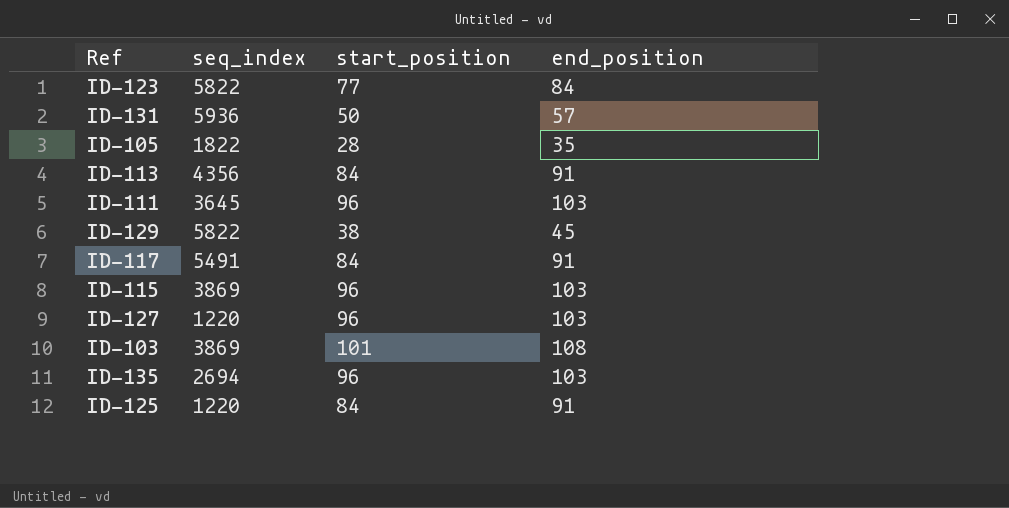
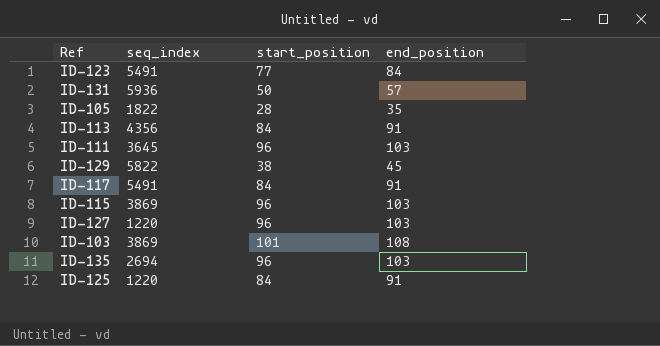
ID-123 | seq_index: 5822 -> 5491

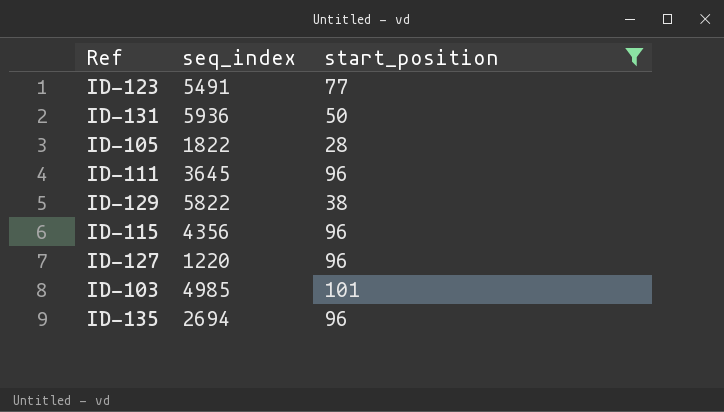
filter: none -> start_position != 84
column end_position | position: 4 -> none
ID-115 | seq_index: 3869 -> 4356
ID-103 | seq_index: 3869 -> 4985

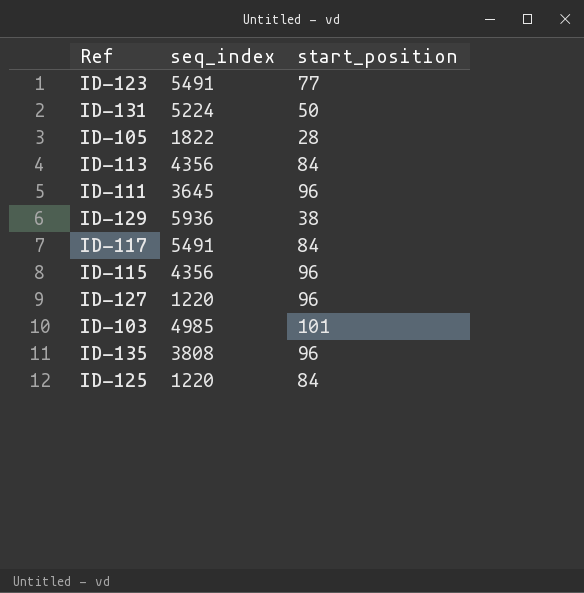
filter: start_position != 84 -> none
ID-131 | seq_index: 5936 -> 5224
ID-129 | seq_index: 5822 -> 5936
ID-135 | seq_index: 2694 -> 3808

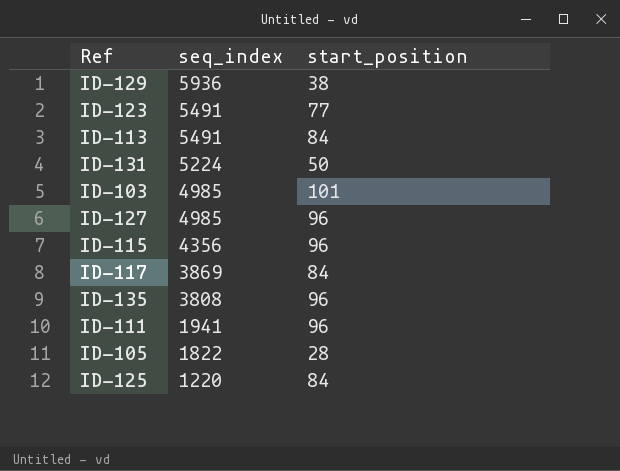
row order: none -> seq_index descending
ID-113 | seq_index: 4356 -> 5491
ID-127 | seq_index: 1220 -> 4985
ID-117 | seq_index: 5491 -> 3869
ID-111 | seq_index: 3645 -> 1941

